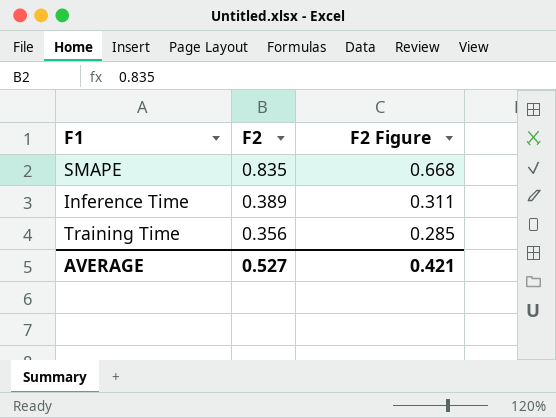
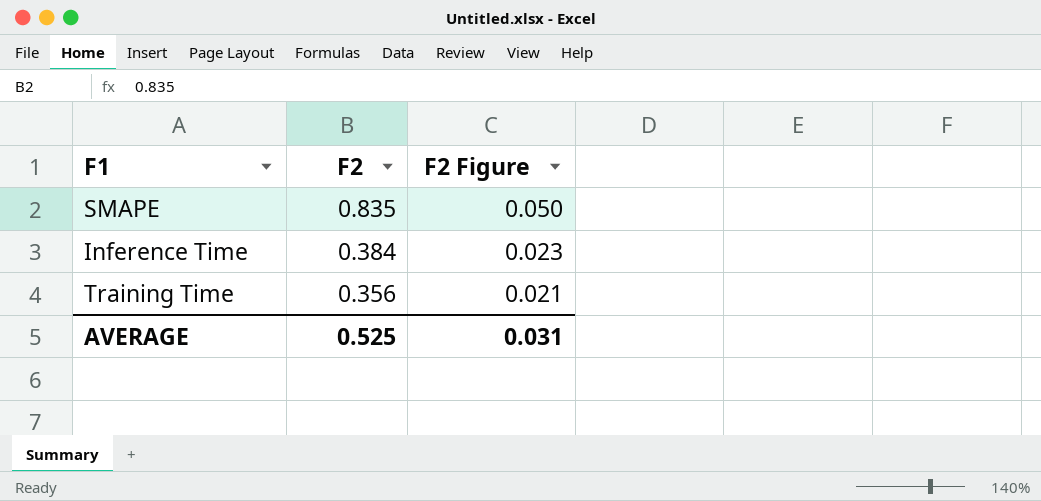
column F2 Figure | formula: [F2] * 0.8 -> [F2] * 0.06
Inference Time | F2: 0.389 -> 0.384
AVERAGE | F2: 0.527 -> 0.525
AVERAGE | F2 Figure: 0.421 -> 0.031

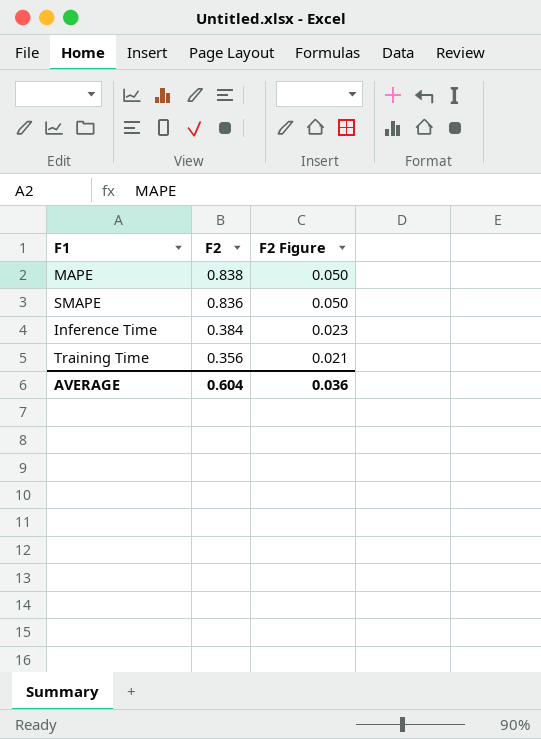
row MAPE: none -> 0.838 | 0.050
SMAPE | F2: 0.835 -> 0.836
AVERAGE | F2: 0.525 -> 0.604
AVERAGE | F2 Figure: 0.031 -> 0.036

